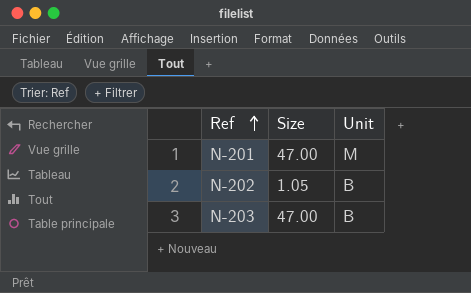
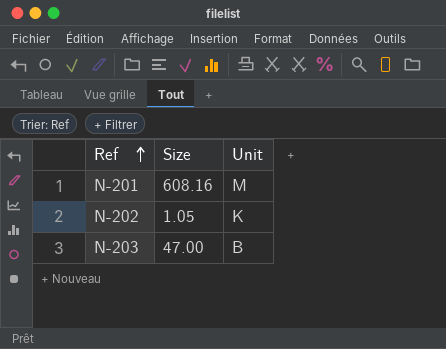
N-201 | Size: 47.00 -> 608.16
N-202 | Unit: B -> K

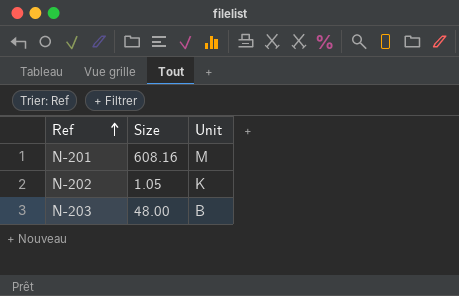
N-203 | Size: 47.00 -> 48.00

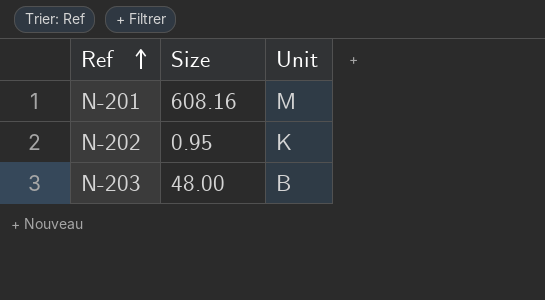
N-202 | Size: 1.05 -> 0.95

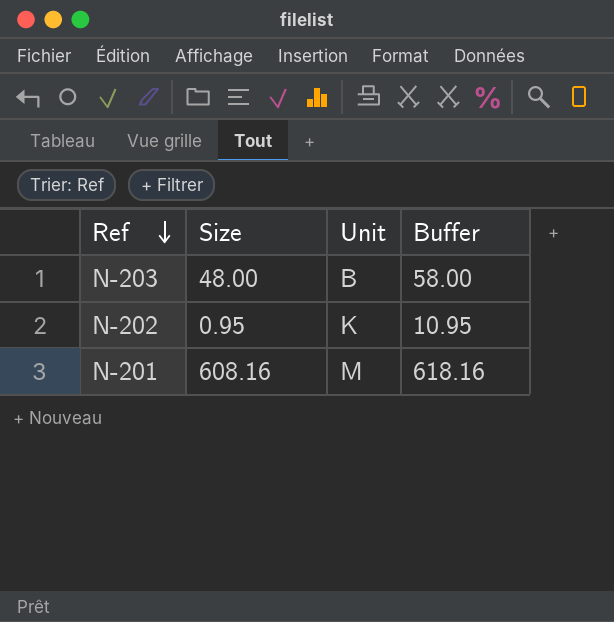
row order: Ref ascending -> Ref descending
column Buffer | formula: none -> [Size] + 10

